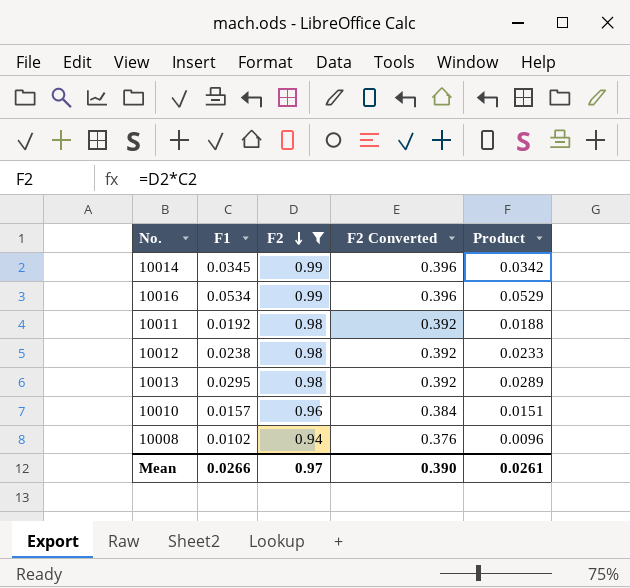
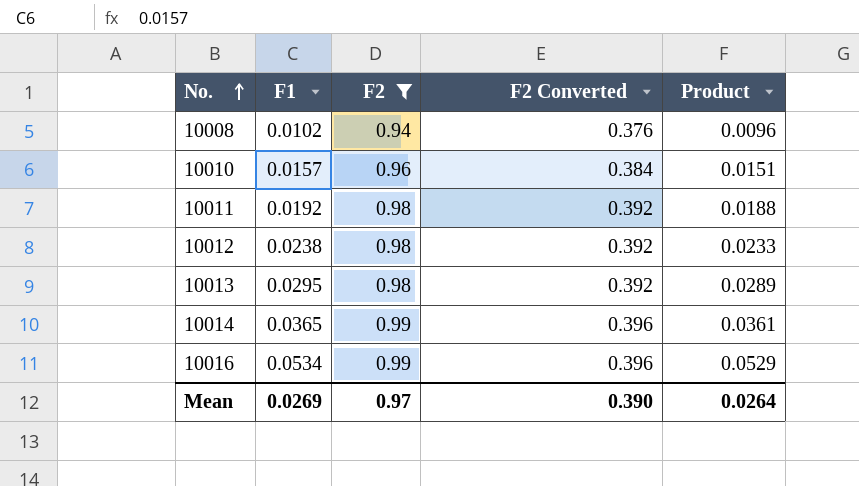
row order: F2 descending -> No. ascending
10014 | F1: 0.0345 -> 0.0365
10014 | Product: 0.0342 -> 0.0361
Mean | F1: 0.0266 -> 0.0269
Mean | Product: 0.0261 -> 0.0264

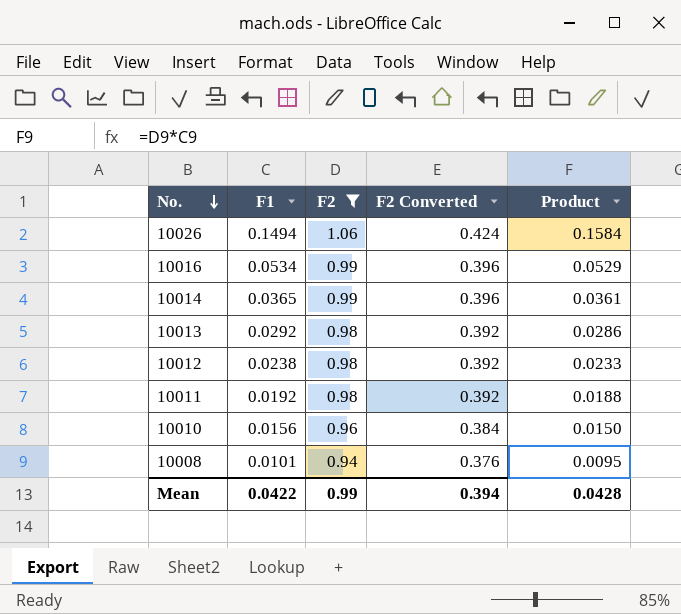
row order: No. ascending -> No. descending
row 10026: none -> 0.1494 | 1.06 | 0.424 | 0.1584
10013 | F1: 0.0295 -> 0.0292
10013 | Product: 0.0289 -> 0.0286
10010 | F1: 0.0157 -> 0.0156
10010 | Product: 0.0151 -> 0.0150
10008 | F1: 0.0102 -> 0.0101
10008 | Product: 0.0096 -> 0.0095
Mean | F1: 0.0269 -> 0.0422
Mean | F2: 0.97 -> 0.99
Mean | F2 Converted: 0.390 -> 0.394
Mean | Product: 0.0264 -> 0.0428

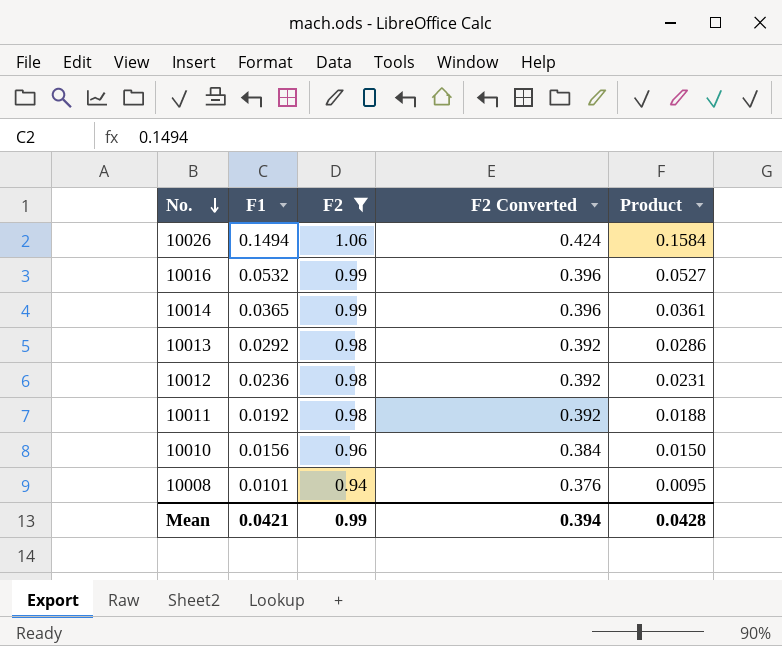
10016 | F1: 0.0534 -> 0.0532
10016 | Product: 0.0529 -> 0.0527
10012 | F1: 0.0238 -> 0.0236
10012 | Product: 0.0233 -> 0.0231
Mean | F1: 0.0422 -> 0.0421

